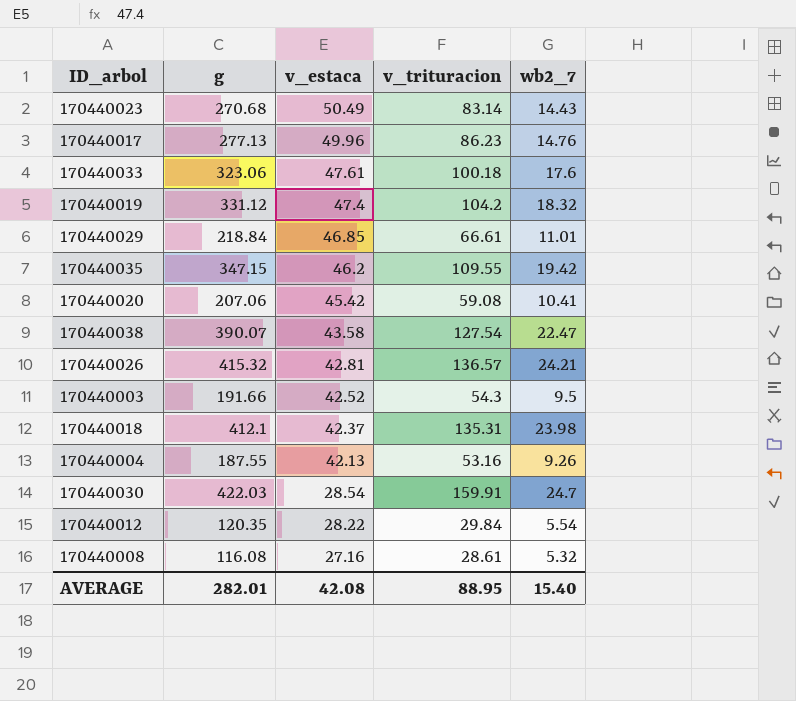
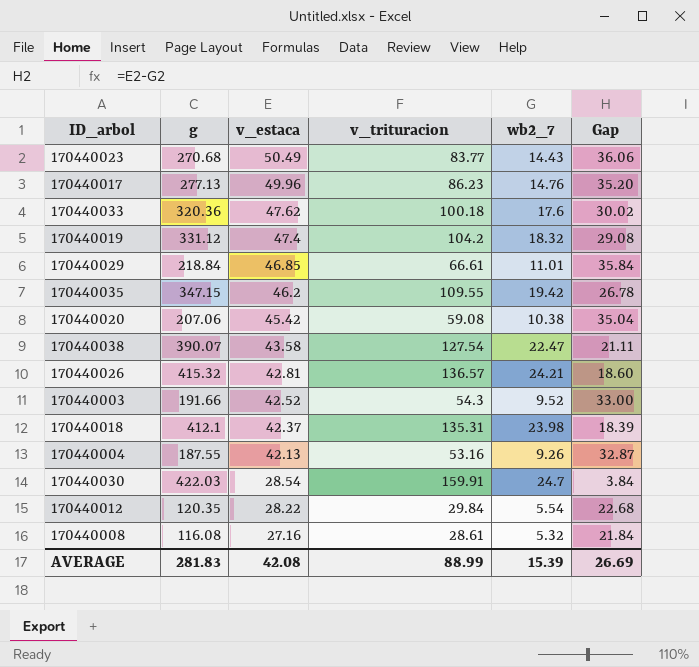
column Gap | formula: none -> [v_estaca] - [wb2_7]
170440023 | v_trituracion: 83.14 -> 83.77
170440033 | g: 323.06 -> 320.36
170440033 | v_estaca: 47.61 -> 47.62
170440020 | wb2_7: 10.41 -> 10.38
170440003 | wb2_7: 9.5 -> 9.52
AVERAGE | g: 282.01 -> 281.83
AVERAGE | v_trituracion: 88.95 -> 88.99
AVERAGE | wb2_7: 15.40 -> 15.39

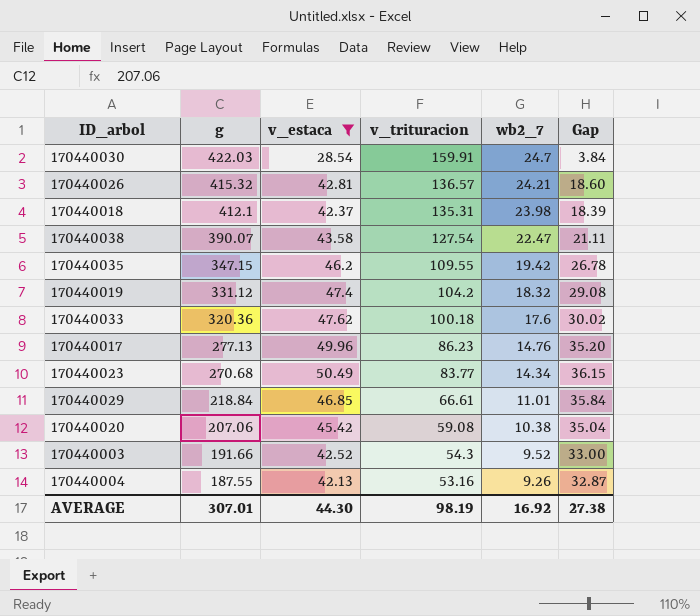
filter: none -> v_estaca >= 28.54
row order: v_estaca descending -> g descending
170440023 | wb2_7: 14.43 -> 14.34
170440023 | Gap: 36.06 -> 36.15
AVERAGE | g: 281.83 -> 307.01
AVERAGE | v_estaca: 42.08 -> 44.30
AVERAGE | v_trituracion: 88.99 -> 98.19
AVERAGE | wb2_7: 15.39 -> 16.92
AVERAGE | Gap: 26.69 -> 27.38

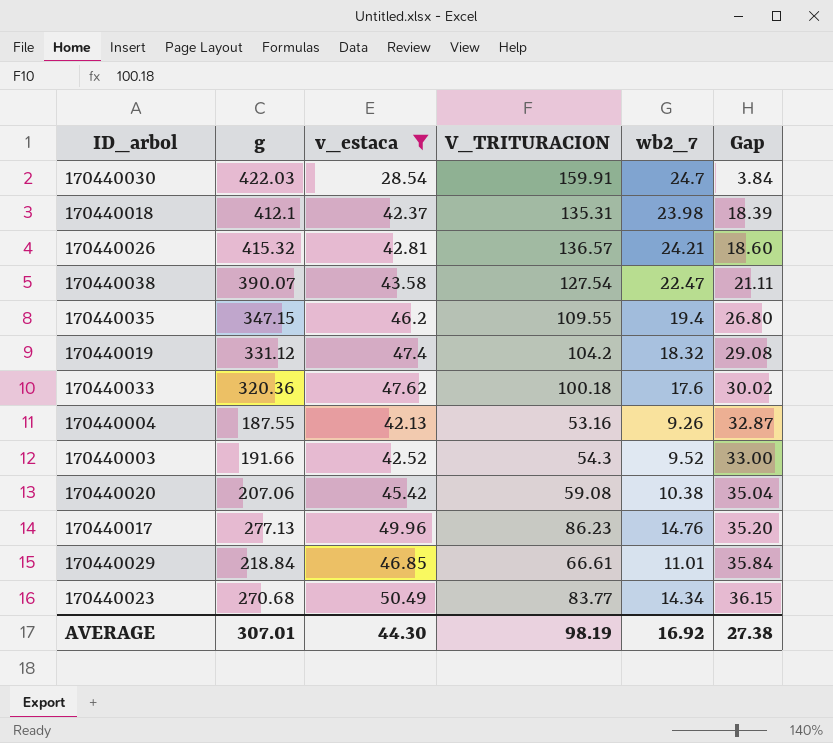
row order: g descending -> Gap ascending
column name: v_trituracion -> V_TRITURACION
170440035 | wb2_7: 19.42 -> 19.4
170440035 | Gap: 26.78 -> 26.80

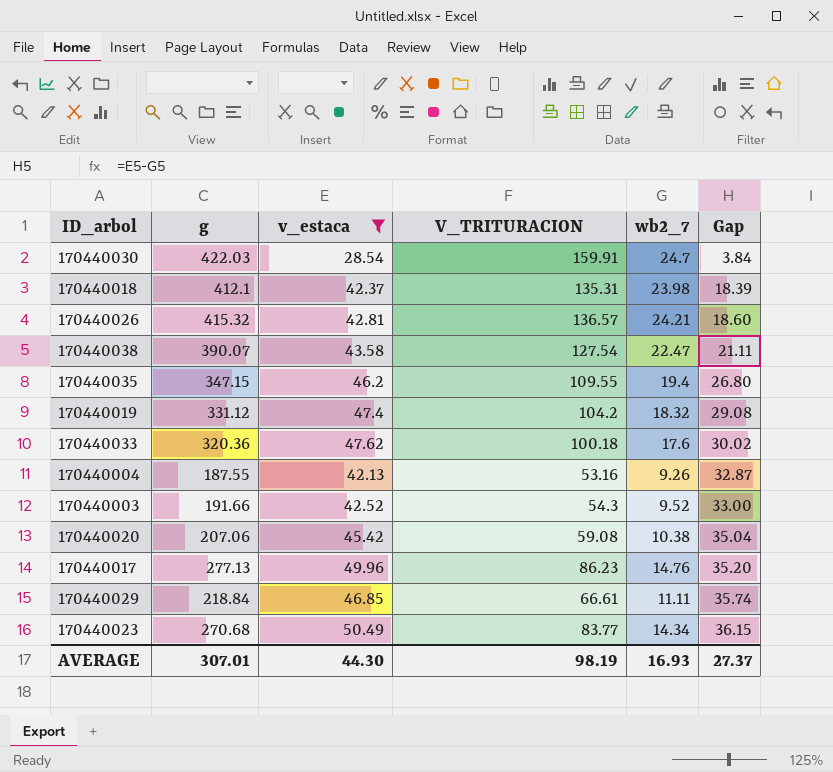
170440029 | wb2_7: 11.01 -> 11.11
170440029 | Gap: 35.84 -> 35.74
AVERAGE | wb2_7: 16.92 -> 16.93
AVERAGE | Gap: 27.38 -> 27.37

